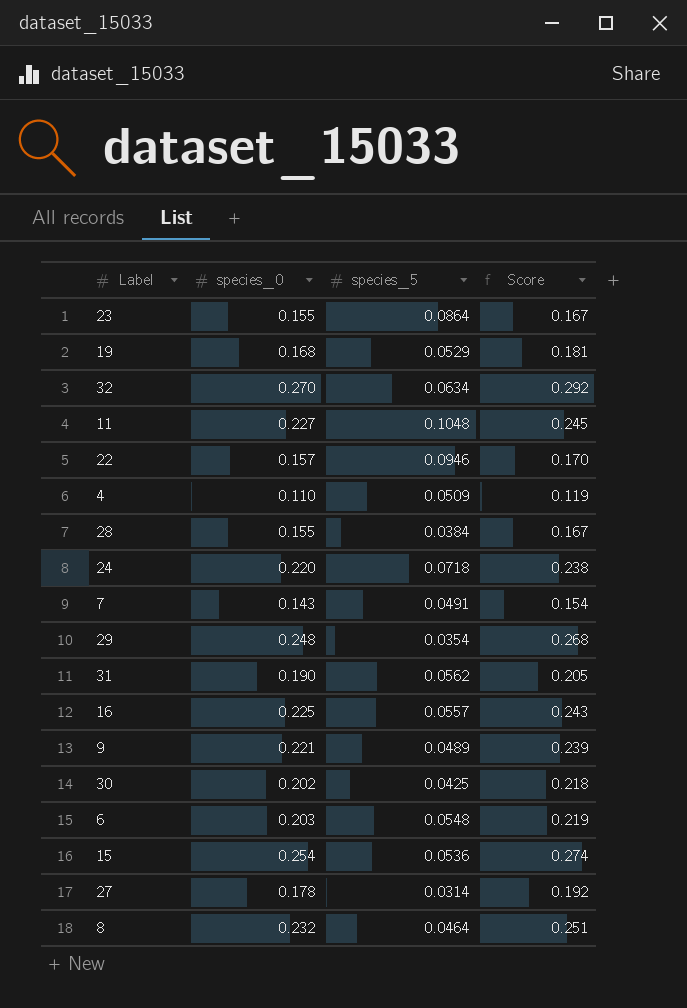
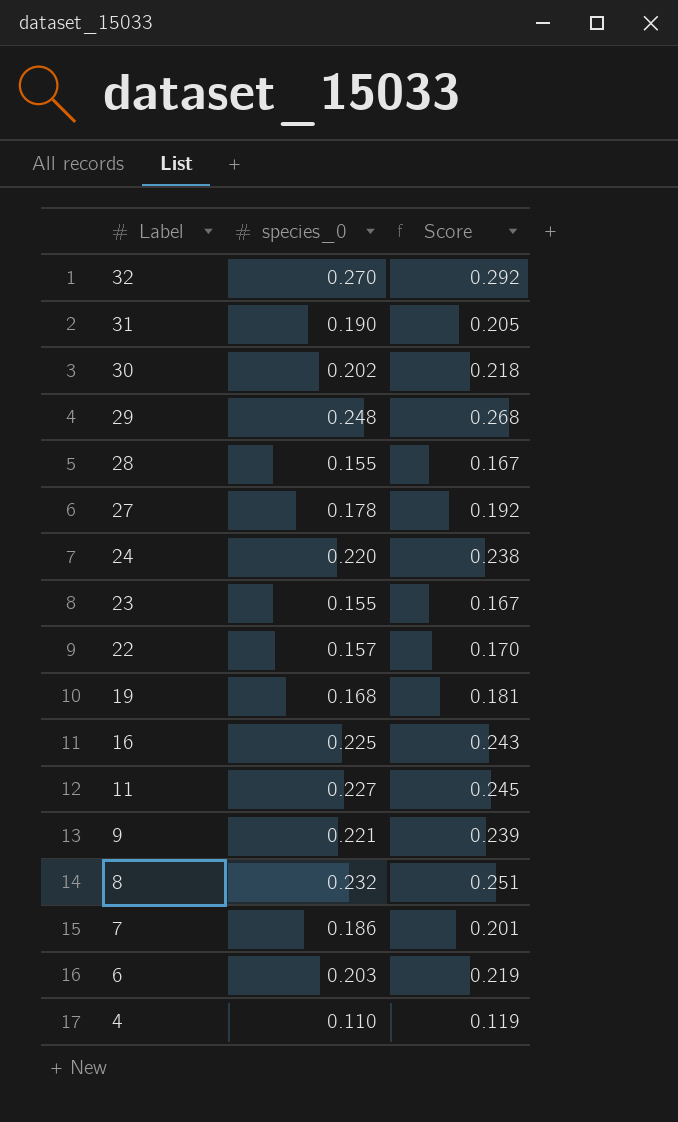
row order: none -> Label descending
column species_5 | position: 3 -> none
row 15: 0.254 | 0.0536 | 0.274 -> none
7 | species_0: 0.143 -> 0.186
7 | Score: 0.154 -> 0.201

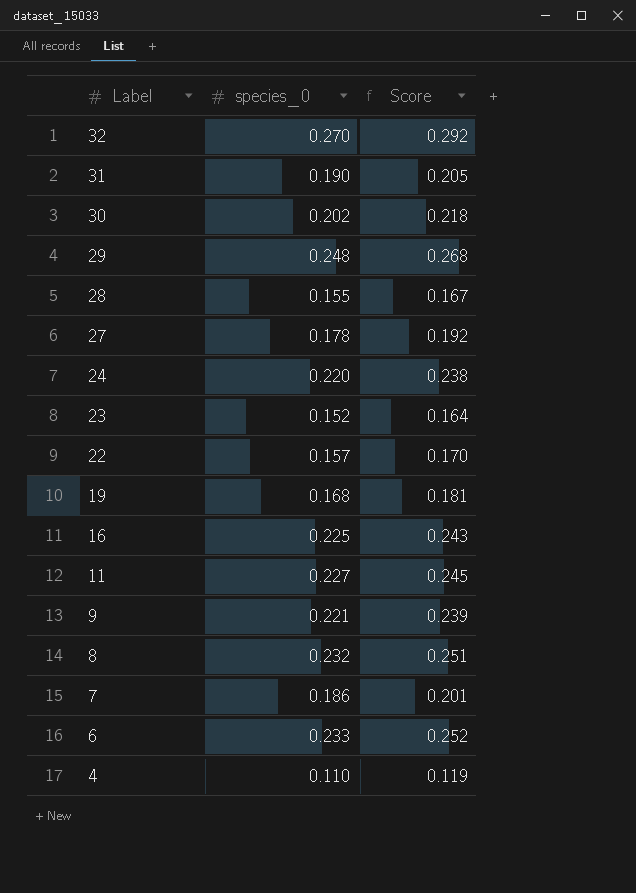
23 | species_0: 0.155 -> 0.152
23 | Score: 0.167 -> 0.164
6 | species_0: 0.203 -> 0.233
6 | Score: 0.219 -> 0.252

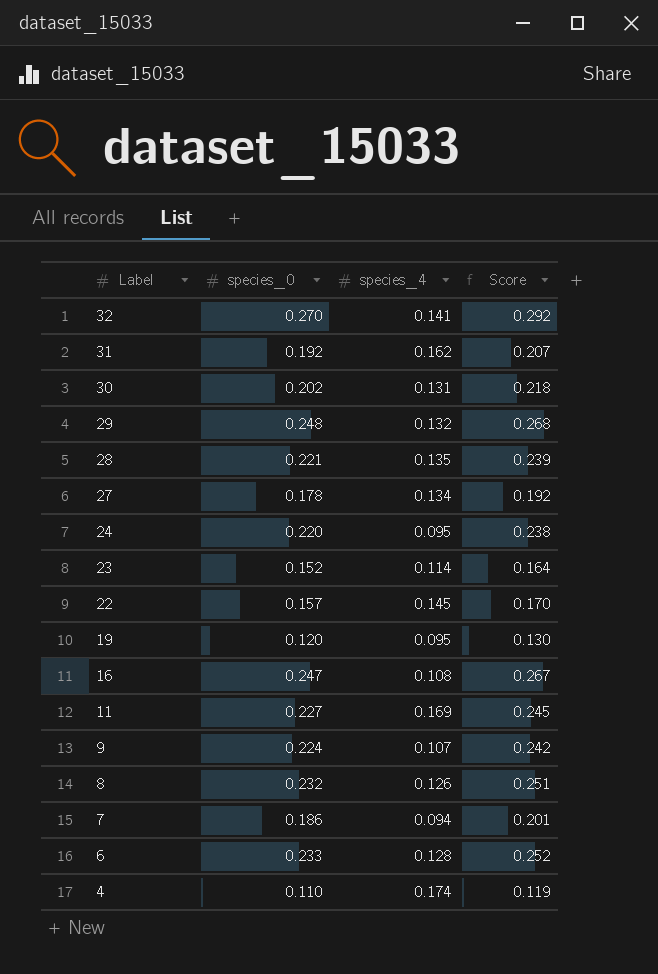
column species_4 | position: none -> 3
31 | species_0: 0.190 -> 0.192
31 | Score: 0.205 -> 0.207
28 | species_0: 0.155 -> 0.221
28 | Score: 0.167 -> 0.239
19 | species_0: 0.168 -> 0.120
19 | Score: 0.181 -> 0.130
16 | species_0: 0.225 -> 0.247
16 | Score: 0.243 -> 0.267
9 | species_0: 0.221 -> 0.224
9 | Score: 0.239 -> 0.242

